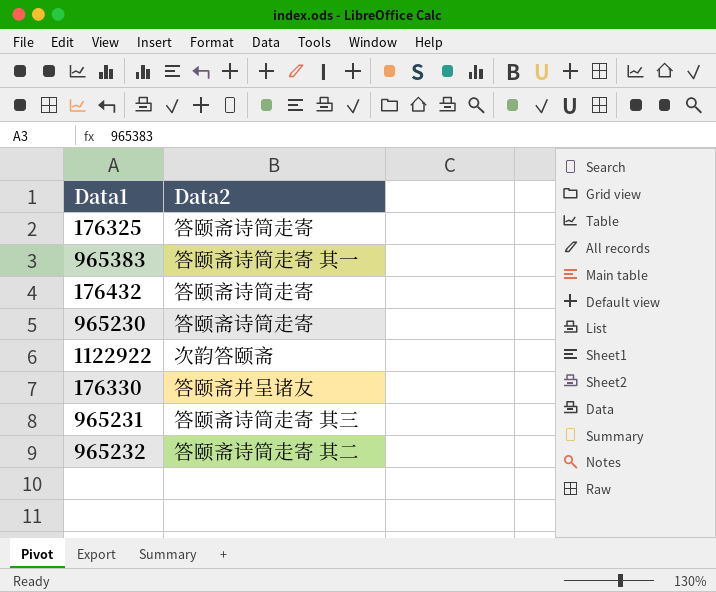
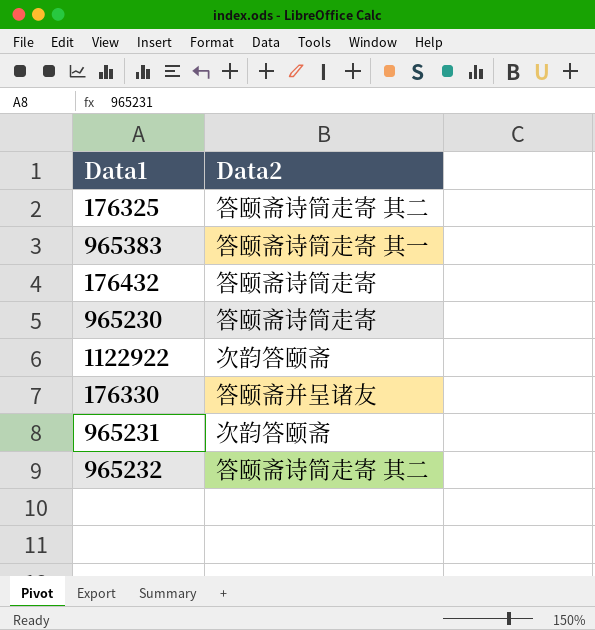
176325 | Data2: 答颐斋诗筒走寄 -> 答颐斋诗筒走寄 其二
965231 | Data2: 答颐斋诗筒走寄 其三 -> 次韵答颐斋

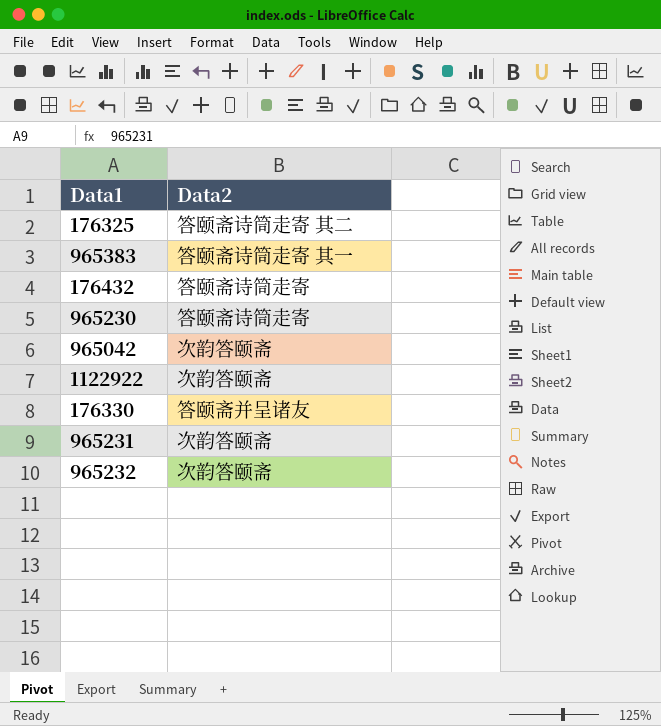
row 965042: none -> 次韵答颐斋
965232 | Data2: 答颐斋诗筒走寄 其二 -> 次韵答颐斋

